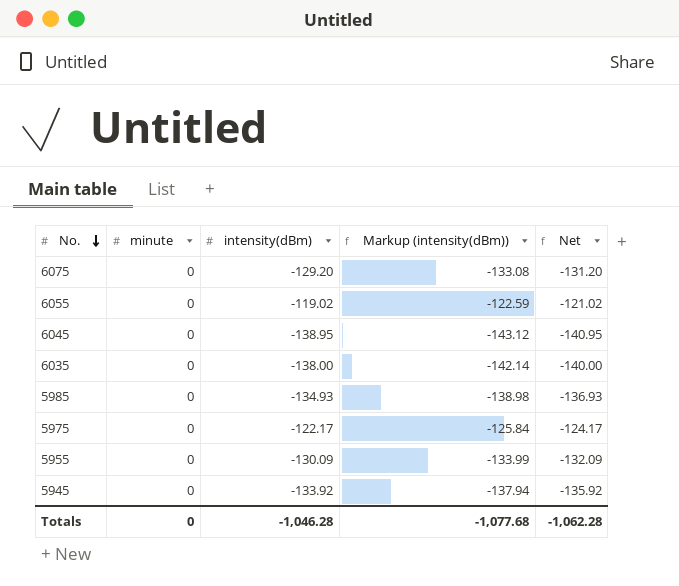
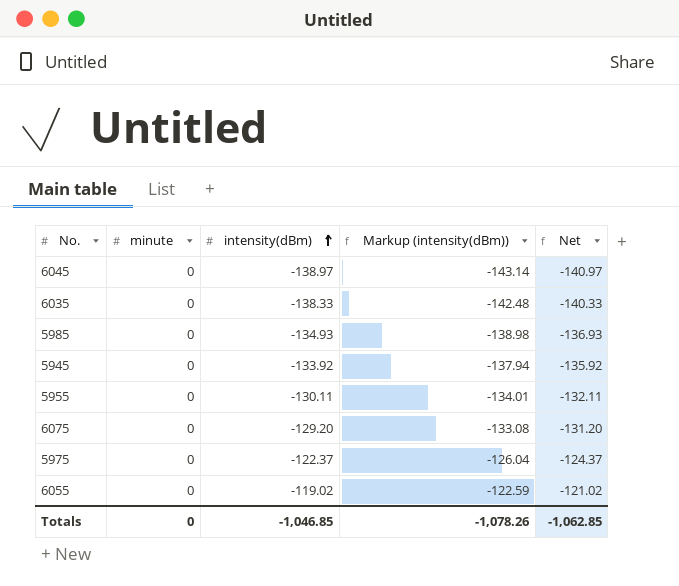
row order: No. descending -> intensity(dBm) ascending
6045 | intensity(dBm): -138.95 -> -138.97
6045 | Markup (intensity(dBm)): -143.12 -> -143.14
6045 | Net: -140.95 -> -140.97
6035 | intensity(dBm): -138.00 -> -138.33
6035 | Markup (intensity(dBm)): -142.14 -> -142.48
6035 | Net: -140.00 -> -140.33
5955 | intensity(dBm): -130.09 -> -130.11
5955 | Markup (intensity(dBm)): -133.99 -> -134.01
5955 | Net: -132.09 -> -132.11
5975 | intensity(dBm): -122.17 -> -122.37
5975 | Markup (intensity(dBm)): -125.84 -> -126.04
5975 | Net: -124.17 -> -124.37
Totals | intensity(dBm): -1,046.28 -> -1,046.85
Totals | Markup (intensity(dBm)): -1,077.68 -> -1,078.26
Totals | Net: -1,062.28 -> -1,062.85

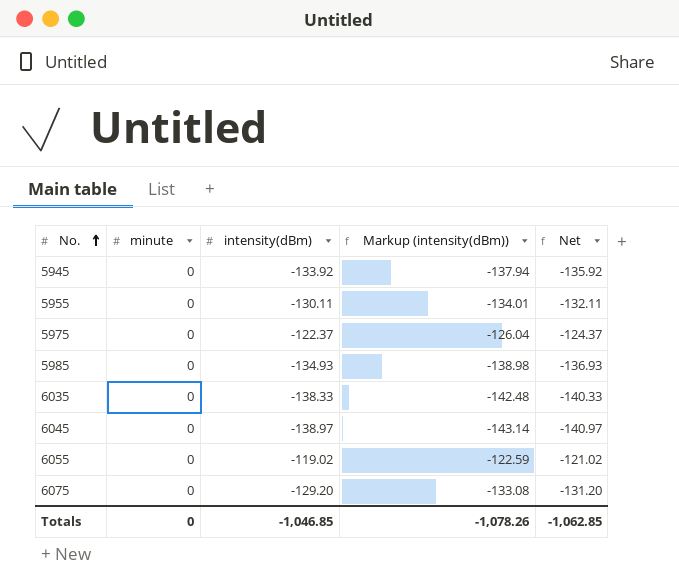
row order: intensity(dBm) ascending -> No. ascending

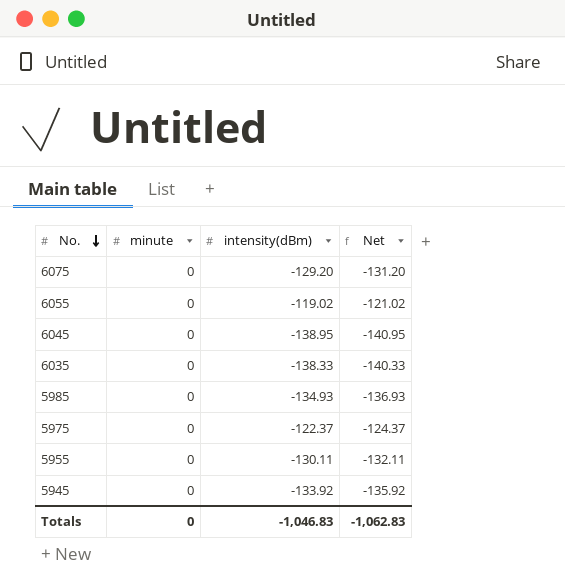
row order: No. ascending -> No. descending
column Markup (intensity(dBm)) | formula: [intensity(dBm)] * 1.03 -> none
6045 | intensity(dBm): -138.97 -> -138.95
6045 | Net: -140.97 -> -140.95
Totals | intensity(dBm): -1,046.85 -> -1,046.83
Totals | Net: -1,062.85 -> -1,062.83

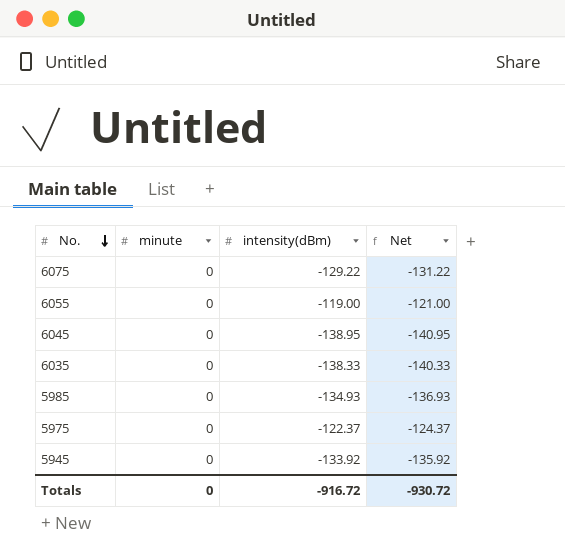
row 5955: 0 | -130.11 | -132.11 -> none
6075 | intensity(dBm): -129.20 -> -129.22
6075 | Net: -131.20 -> -131.22
6055 | intensity(dBm): -119.02 -> -119.00
6055 | Net: -121.02 -> -121.00
Totals | intensity(dBm): -1,046.83 -> -916.72
Totals | Net: -1,062.83 -> -930.72

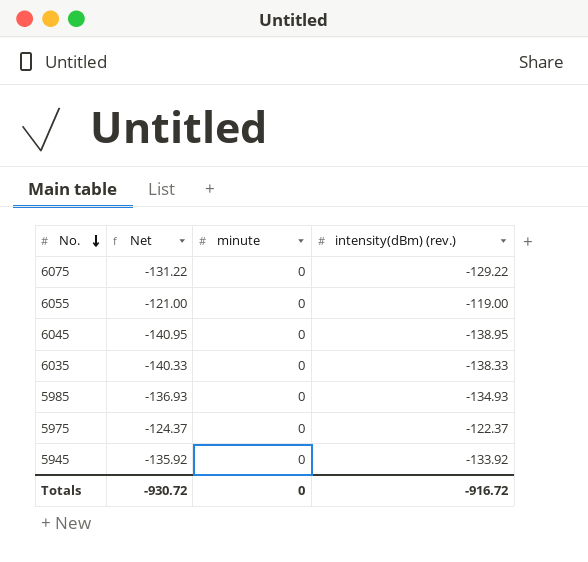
column Net | position: 4 -> 2
column name: intensity(dBm) -> intensity(dBm) (rev.)

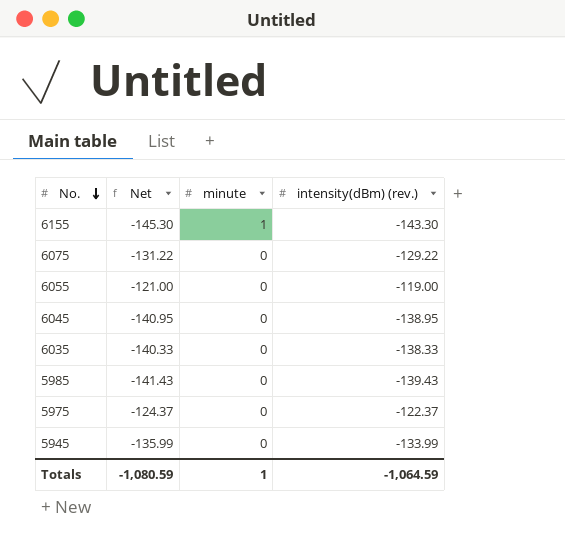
row 6155: none -> -145.30 | 1 | -143.30
5985 | Net: -136.93 -> -141.43
5985 | intensity(dBm) (rev.): -134.93 -> -139.43
5945 | Net: -135.92 -> -135.99
5945 | intensity(dBm) (rev.): -133.92 -> -133.99
Totals | Net: -930.72 -> -1,080.59
Totals | minute: 0 -> 1
Totals | intensity(dBm) (rev.): -916.72 -> -1,064.59

